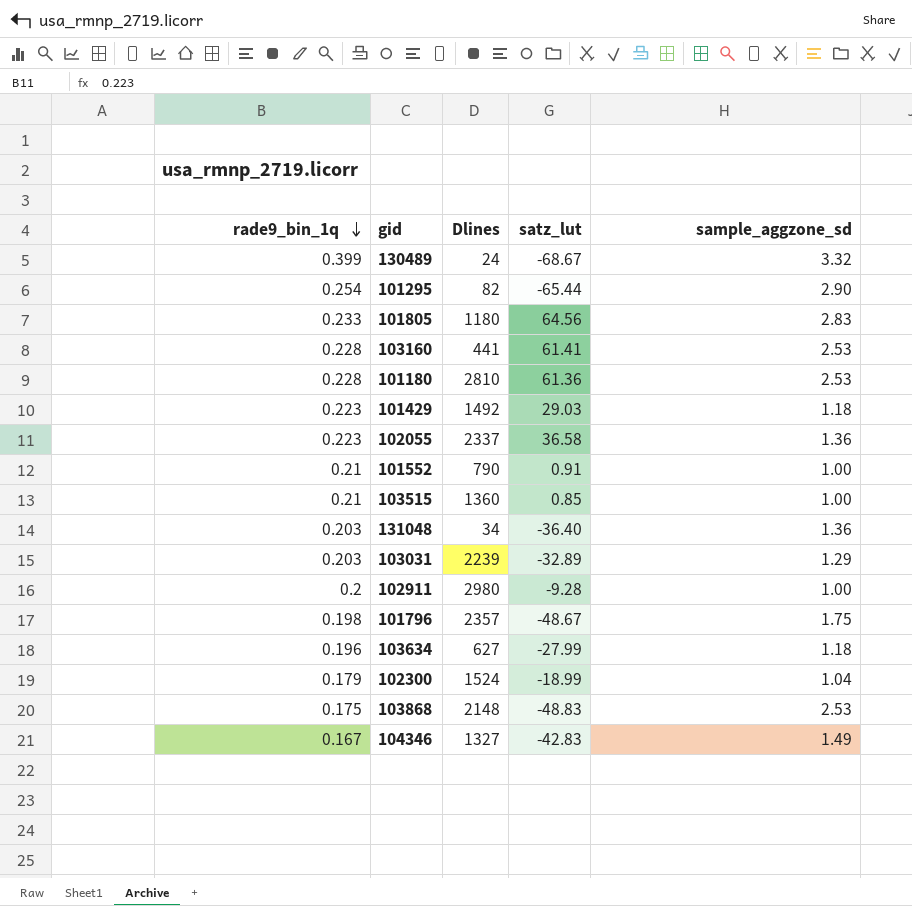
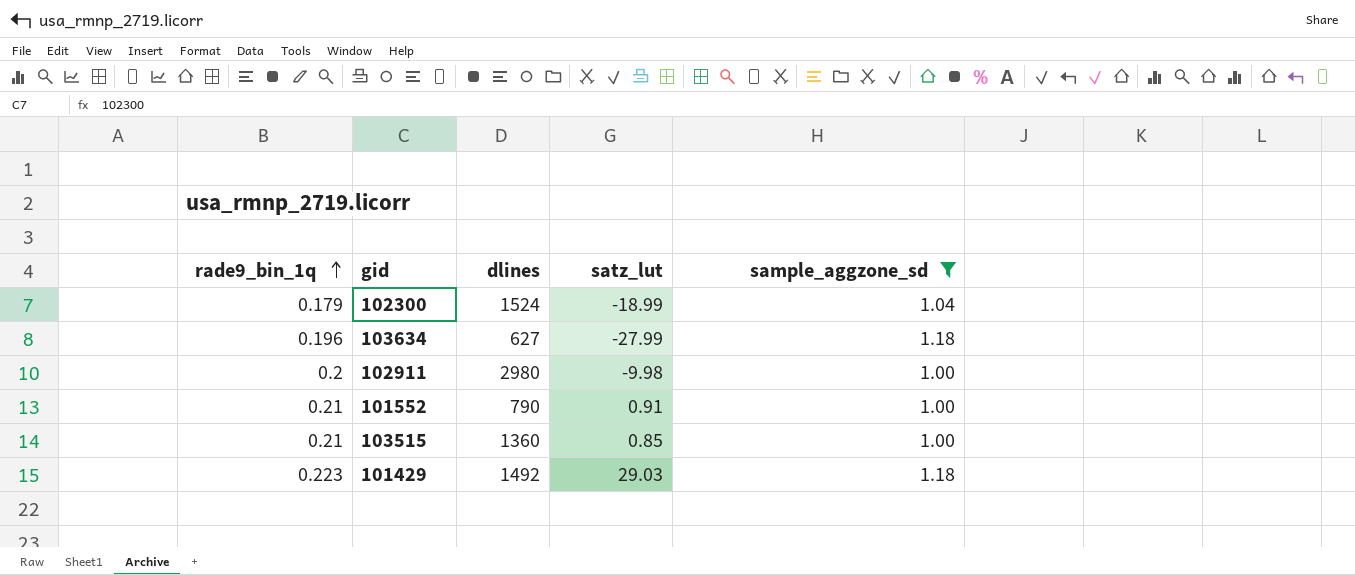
filter: none -> sample_aggzone_sd <= 1.18
row order: rade9_bin_1q descending -> rade9_bin_1q ascending
column name: Dlines -> dlines
102911 | satz_lut: -9.28 -> -9.98

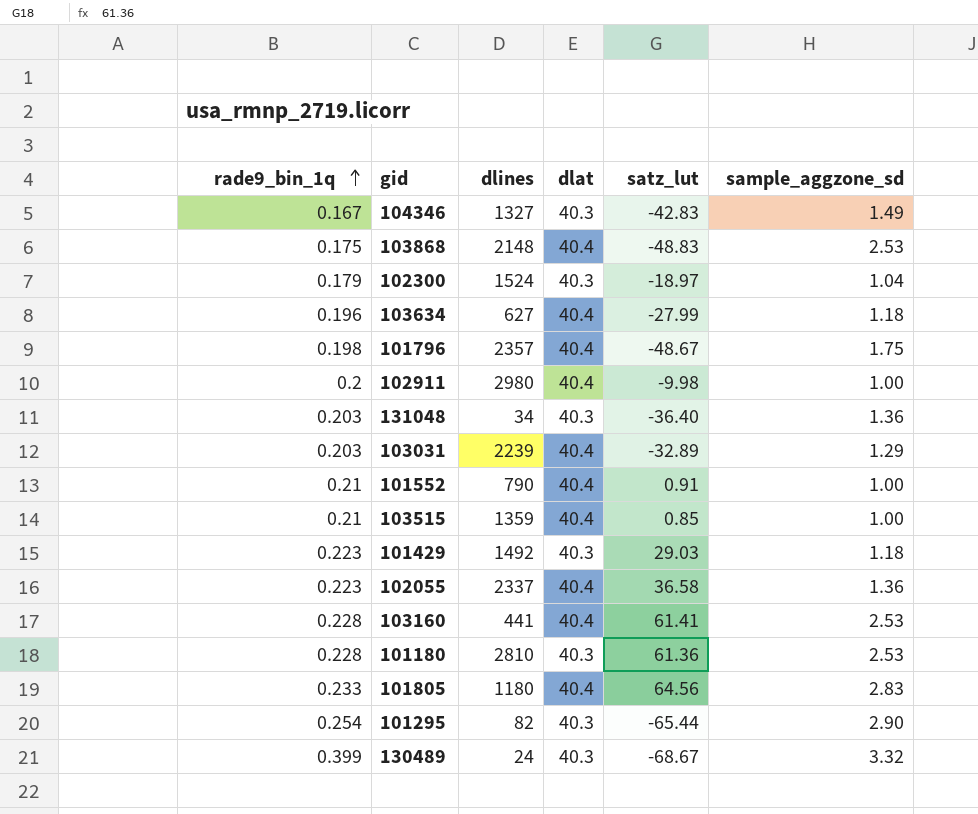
filter: sample_aggzone_sd <= 1.18 -> none
column dlat | position: none -> 4
102300 | satz_lut: -18.99 -> -18.97
103515 | dlines: 1360 -> 1359

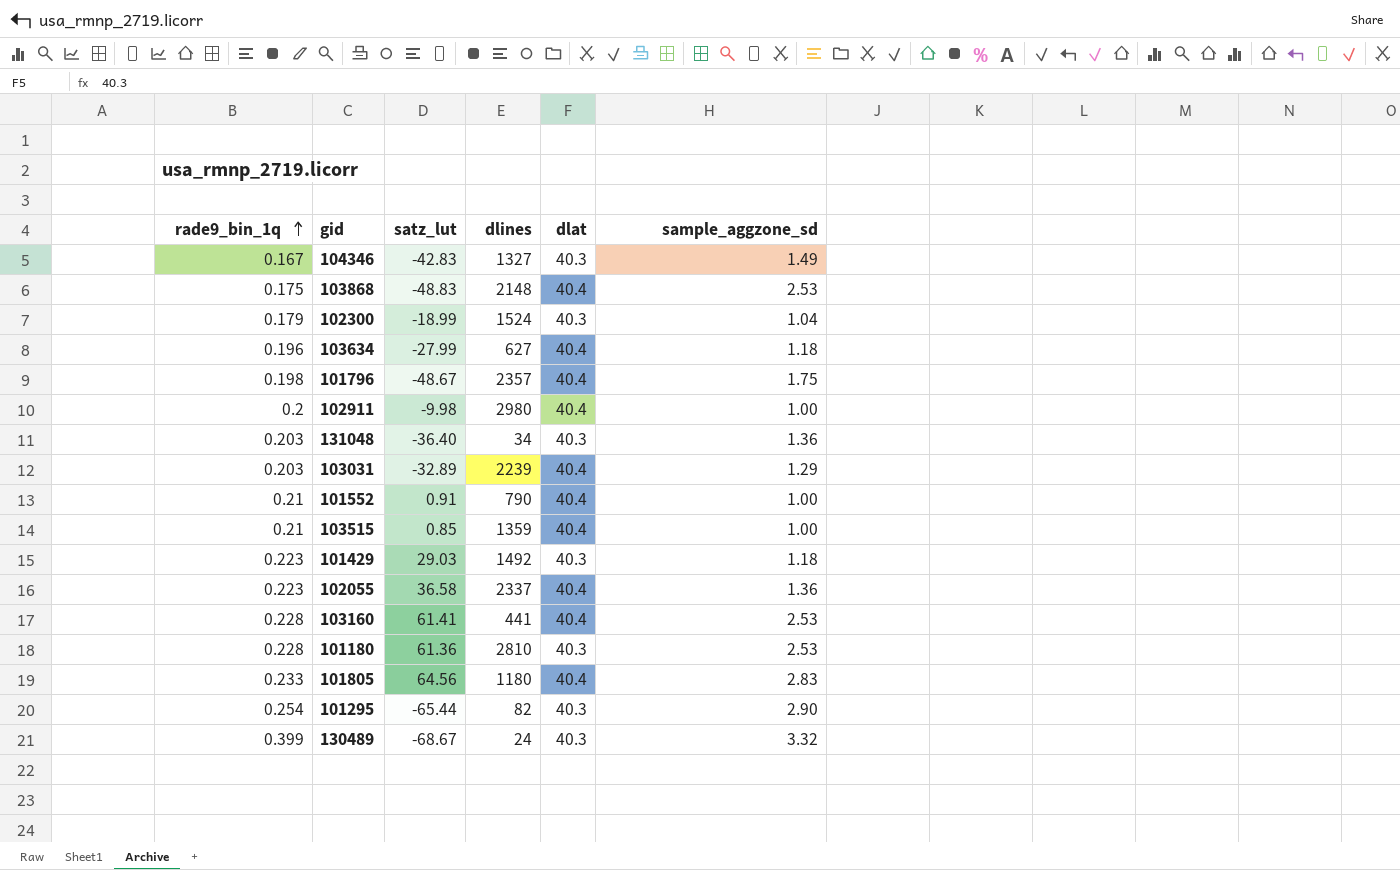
column satz_lut | position: 5 -> 3
102300 | satz_lut: -18.97 -> -18.99

